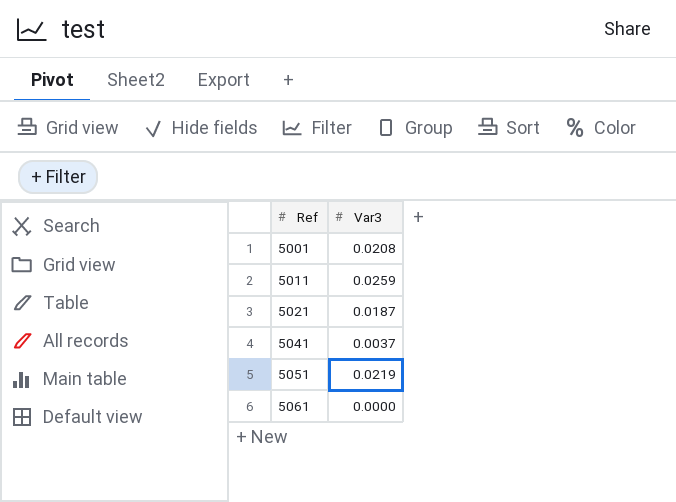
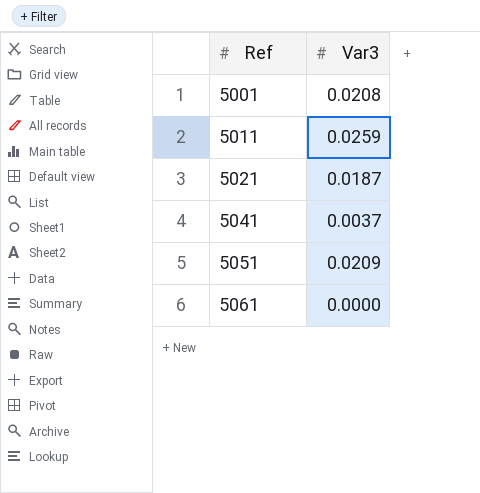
5051 | Var3: 0.0219 -> 0.0209

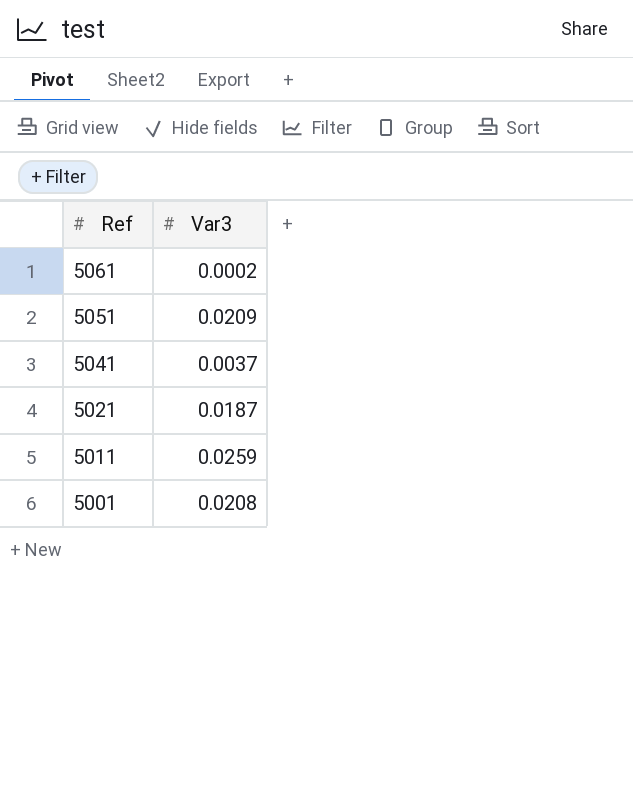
row order: Ref ascending -> Ref descending
5061 | Var3: 0.0000 -> 0.0002

